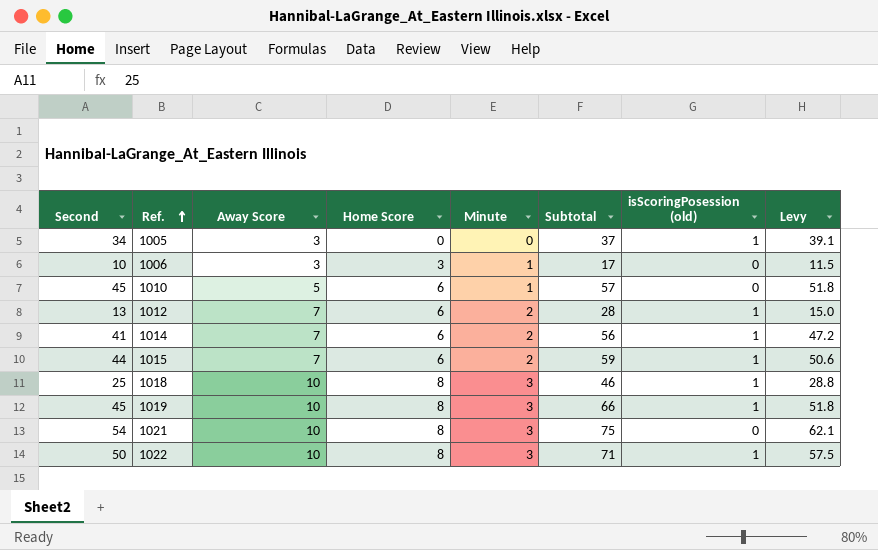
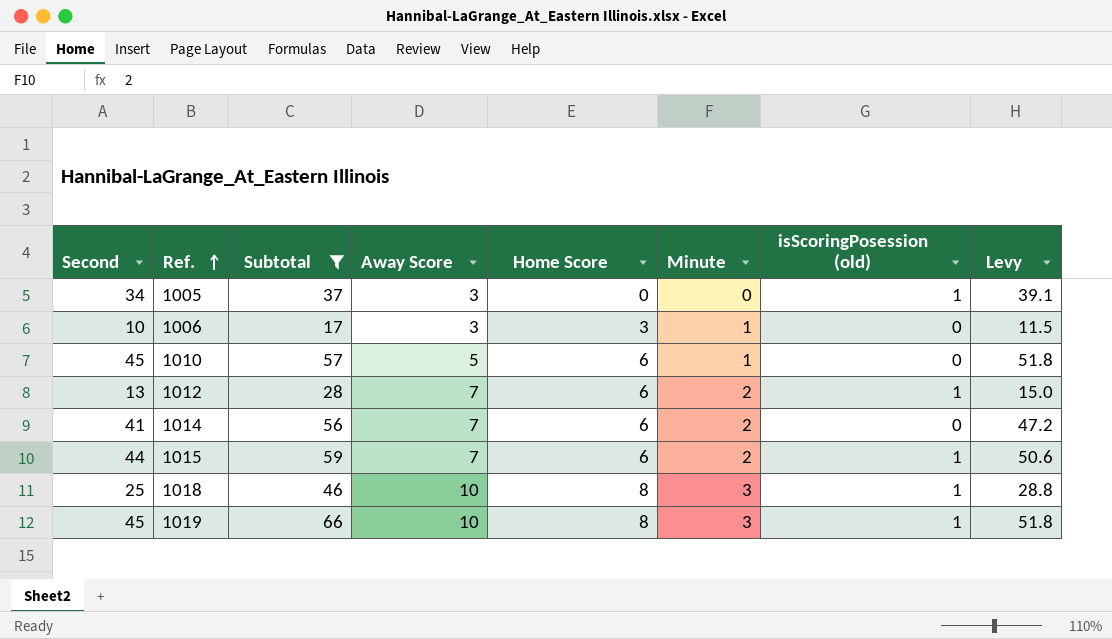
filter: none -> Subtotal <= 66
column Subtotal | position: 6 -> 3
1014 | isScoringPosession (old): 1 -> 0

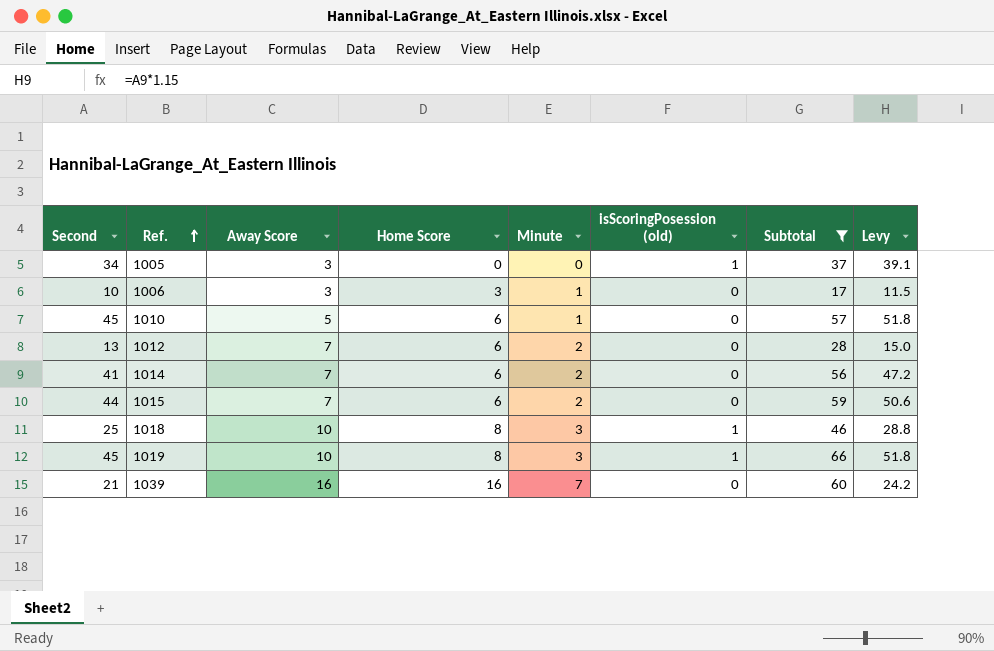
column Subtotal | position: 3 -> 7
1012 | isScoringPosession (old): 1 -> 0
1015 | isScoringPosession (old): 1 -> 0
row 1039: none -> 21 | 16 | 16 | 7 | 0 | 60 | 24.2

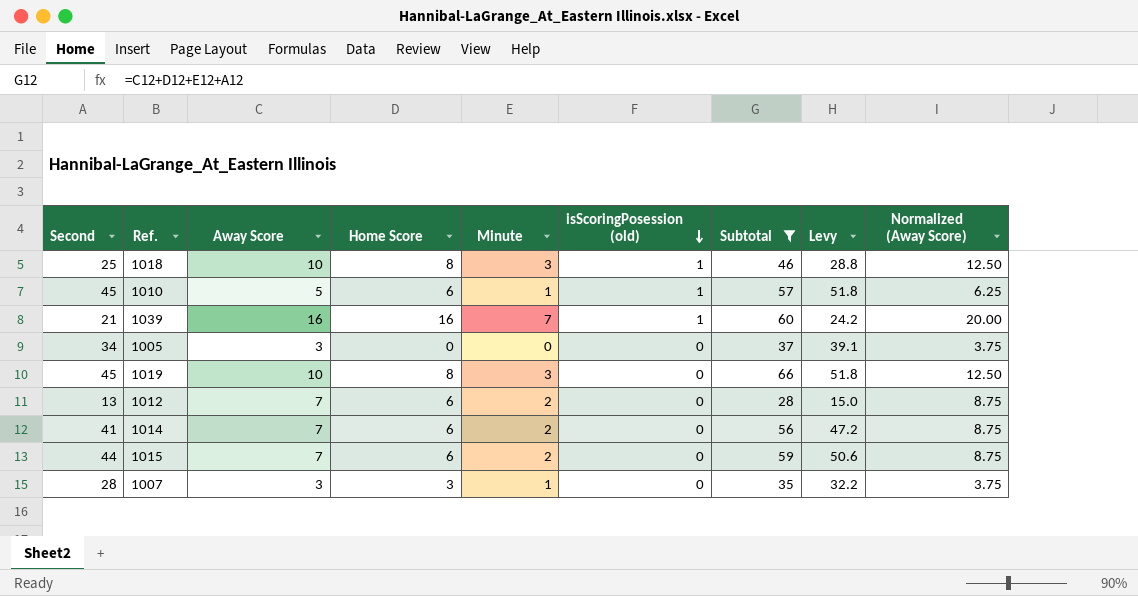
row order: Ref. ascending -> isScoringPosession (old) descending
column Normalized (Away Score) | formula: none -> [Away Score] * 1.25
row 1006: 10 | 3 | 3 | 1 | 0 | 17 | 11.5 -> none
1010 | isScoringPosession (old): 0 -> 1
1039 | isScoringPosession (old): 0 -> 1
1005 | isScoringPosession (old): 1 -> 0
1019 | isScoringPosession (old): 1 -> 0
row 1007: none -> 28 | 3 | 3 | 1 | 0 | 35 | 32.2 | 3.75

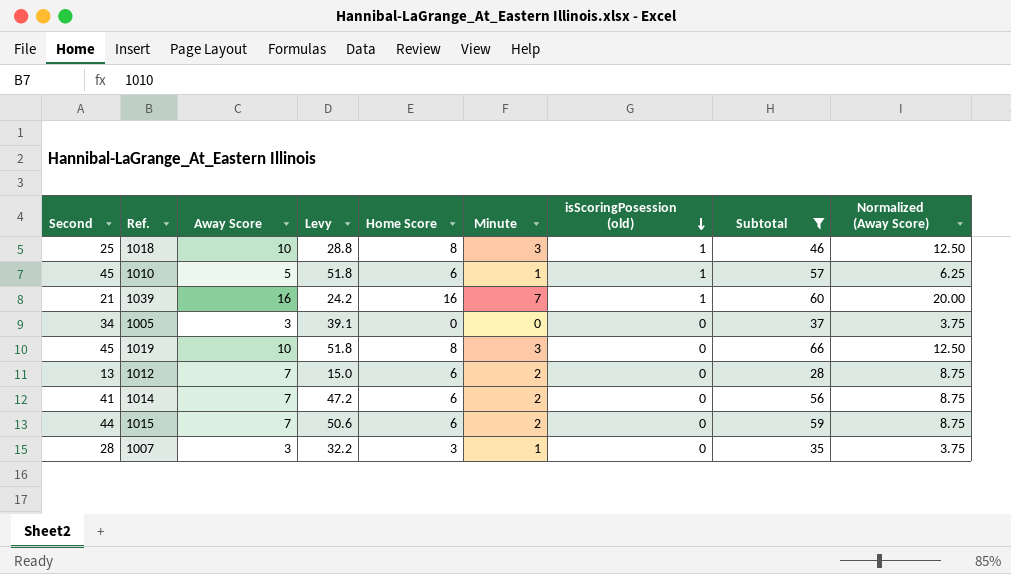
column Levy | position: 8 -> 4

